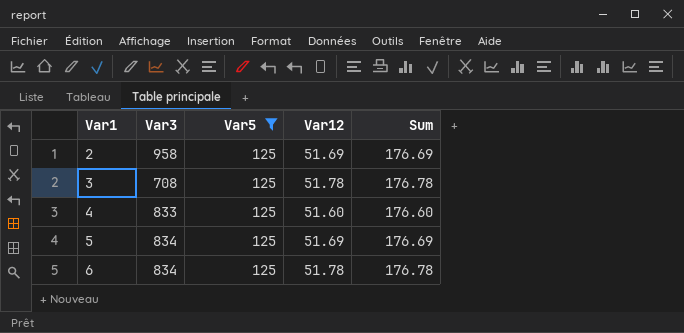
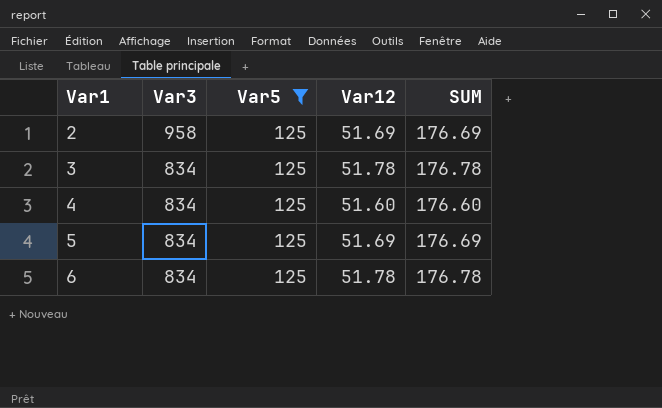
column name: Sum -> SUM
3 | Var3: 708 -> 834
4 | Var3: 833 -> 834

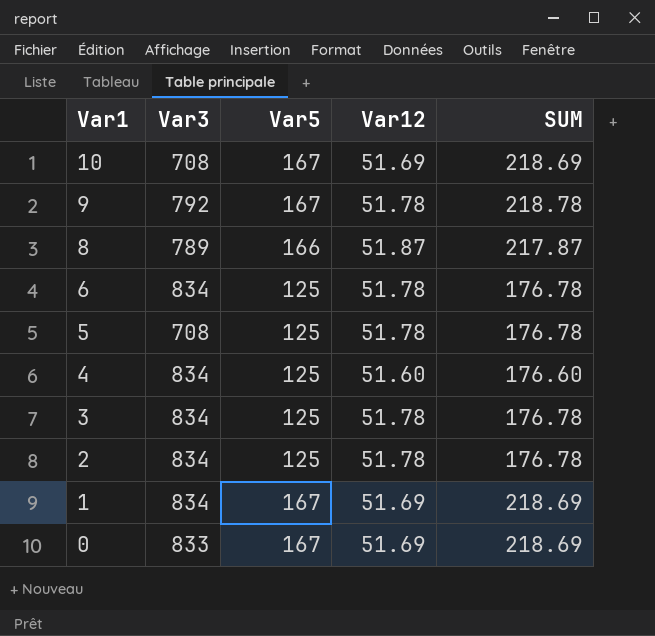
filter: Var5 = 125 -> none
row order: Var1 ascending -> Var1 descending
5 | Var3: 834 -> 708
5 | Var12: 51.69 -> 51.78
5 | SUM: 176.69 -> 176.78
2 | Var3: 958 -> 834
2 | Var12: 51.69 -> 51.78
2 | SUM: 176.69 -> 176.78

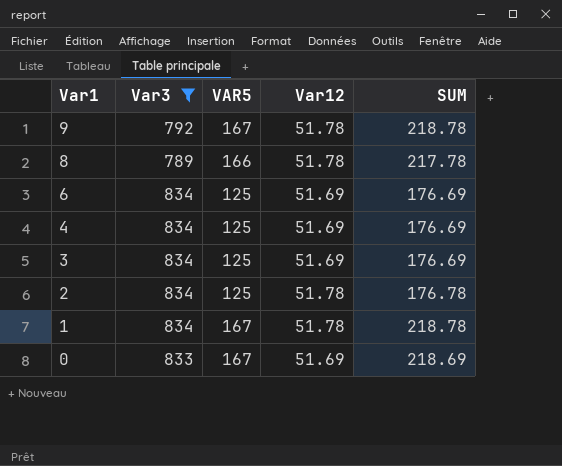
filter: none -> Var3 != 708
column name: Var5 -> VAR5
8 | Var12: 51.87 -> 51.78
8 | SUM: 217.87 -> 217.78
6 | Var12: 51.78 -> 51.69
6 | SUM: 176.78 -> 176.69
4 | Var12: 51.60 -> 51.69
4 | SUM: 176.60 -> 176.69
3 | Var12: 51.78 -> 51.69
3 | SUM: 176.78 -> 176.69
1 | Var12: 51.69 -> 51.78
1 | SUM: 218.69 -> 218.78

